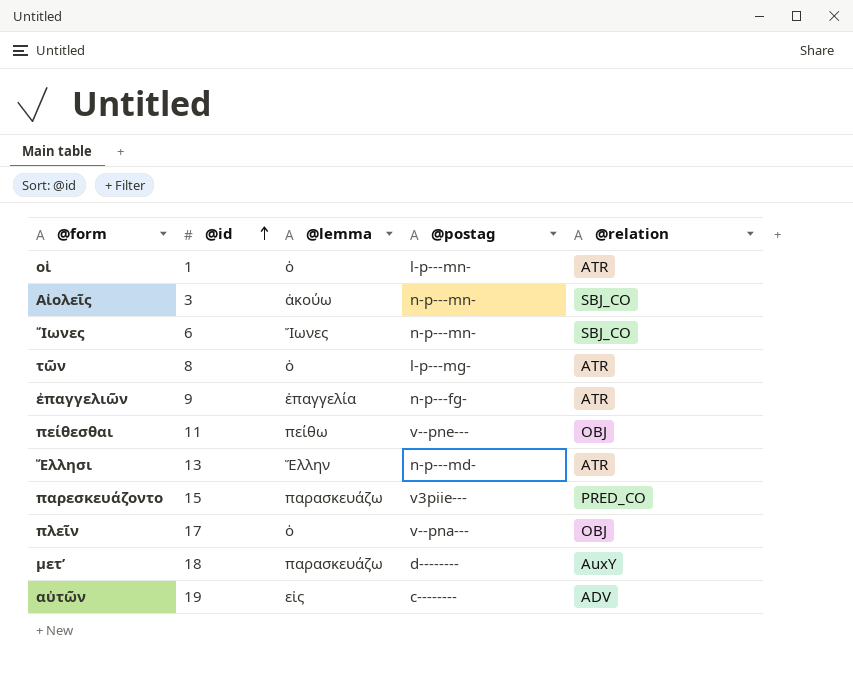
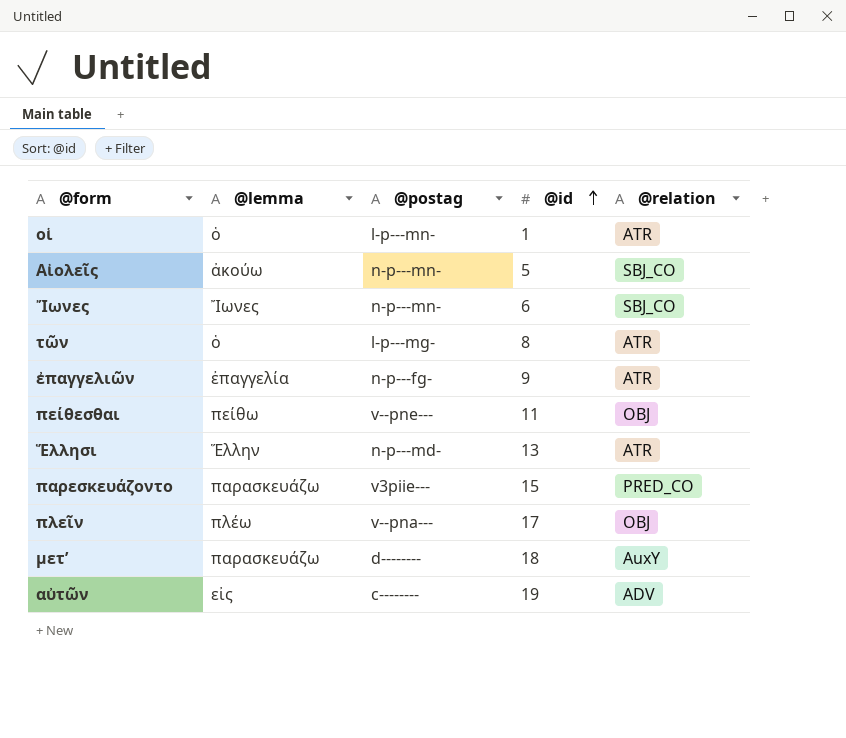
column @id | position: 2 -> 4
Αἰολεῖς | @id: 3 -> 5
πλεῖν | @lemma: ὁ -> πλέω

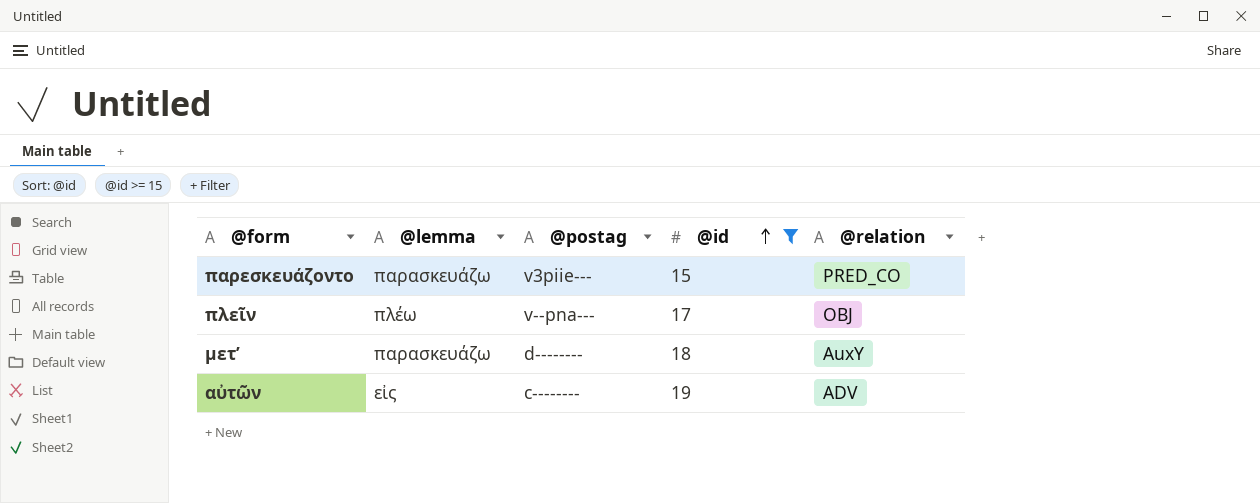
filter: none -> @id >= 15

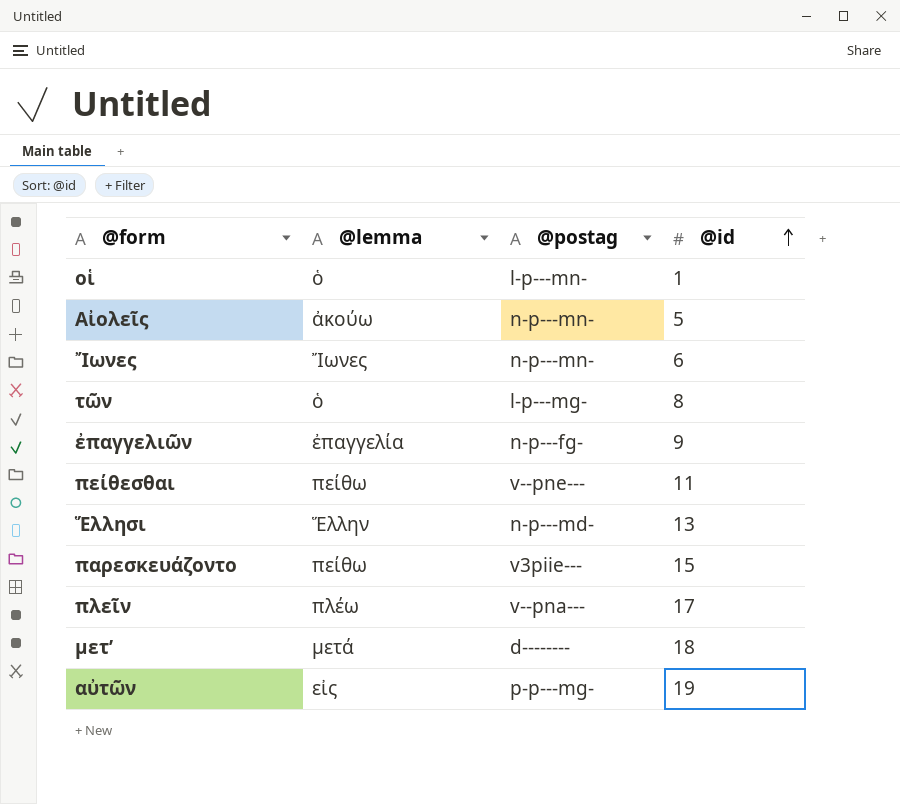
filter: @id >= 15 -> none
column @relation | position: 5 -> none
παρεσκευάζοντο | @lemma: παρασκευάζω -> πείθω
μετʼ | @lemma: παρασκευάζω -> μετά
αὐτῶν | @postag: c-------- -> p-p---mg-

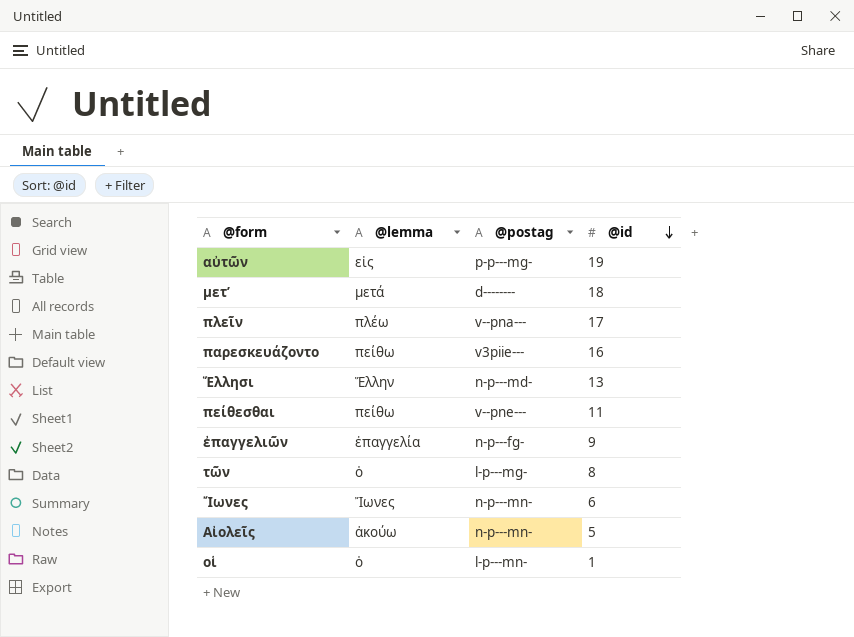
row order: @id ascending -> @id descending
παρεσκευάζοντο | @id: 15 -> 16

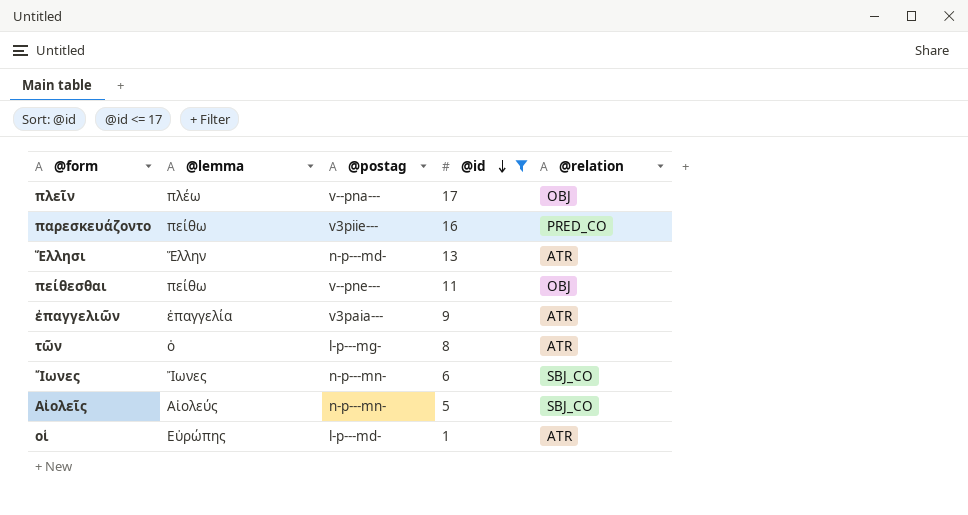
filter: none -> @id <= 17
column @relation | position: none -> 5
ἐπαγγελιῶν | @postag: n-p---fg- -> v3paia---
Αἰολεῖς | @lemma: ἀκούω -> Αἰολεύς
οἱ | @lemma: ὁ -> Εὐρώπης
οἱ | @postag: l-p---mn- -> l-p---md-

